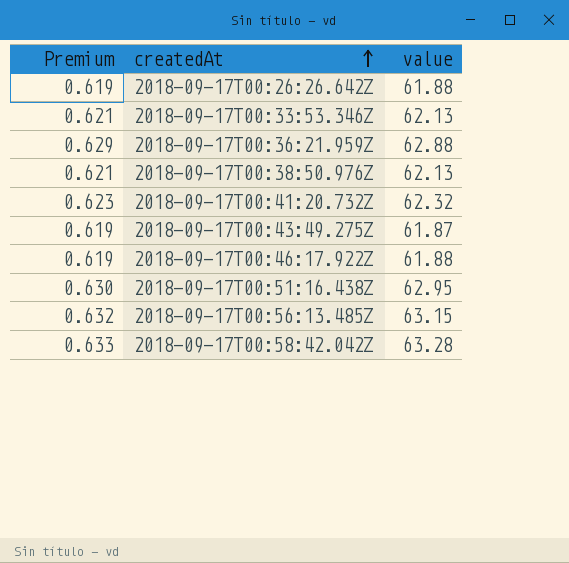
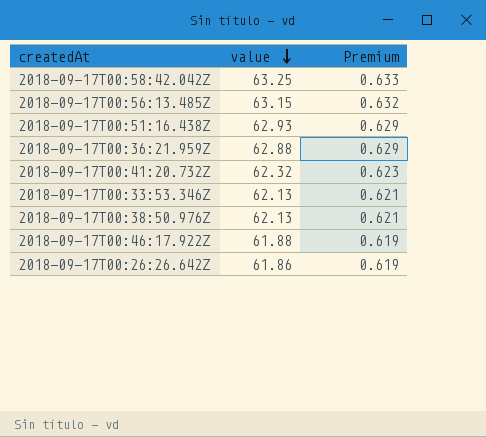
row order: createdAt ascending -> value descending
column Premium | position: 1 -> 3
row 2018-09-17T00:43:49.275Z: 0.619 | 61.87 -> none
2018-09-17T00:58:42.042Z | value: 63.28 -> 63.25
2018-09-17T00:51:16.438Z | value: 62.95 -> 62.93
2018-09-17T00:51:16.438Z | Premium: 0.630 -> 0.629
2018-09-17T00:26:26.642Z | value: 61.88 -> 61.86

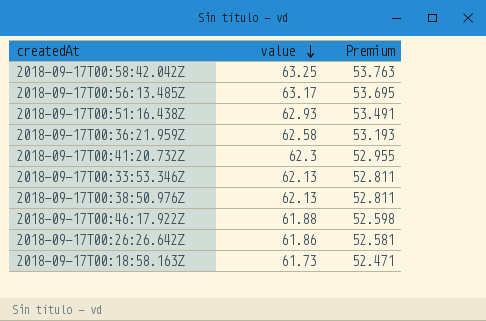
column Premium | formula: [value] * 0.01 -> [value] * 0.85
2018-09-17T00:56:13.485Z | value: 63.15 -> 63.17
2018-09-17T00:36:21.959Z | value: 62.88 -> 62.58
2018-09-17T00:41:20.732Z | value: 62.32 -> 62.3
row 2018-09-17T00:18:58.163Z: none -> 61.73 | 52.471

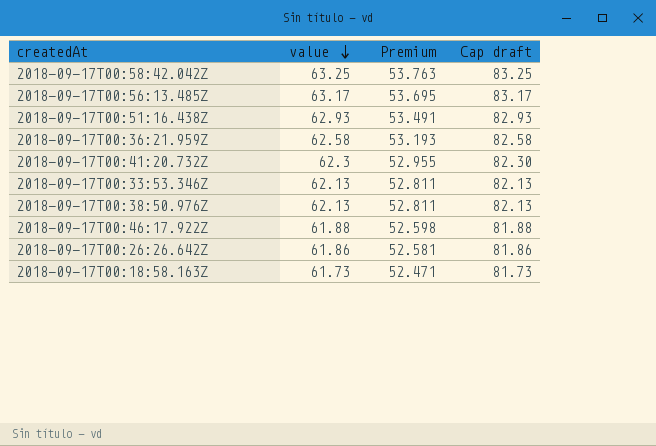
column Cap draft | formula: none -> [value] + 20

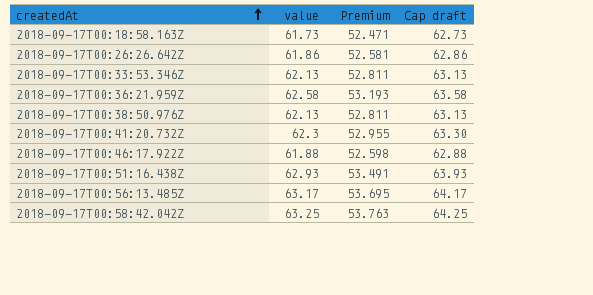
row order: value descending -> createdAt ascending
column Cap draft | formula: [value] + 20 -> [value] + 1

